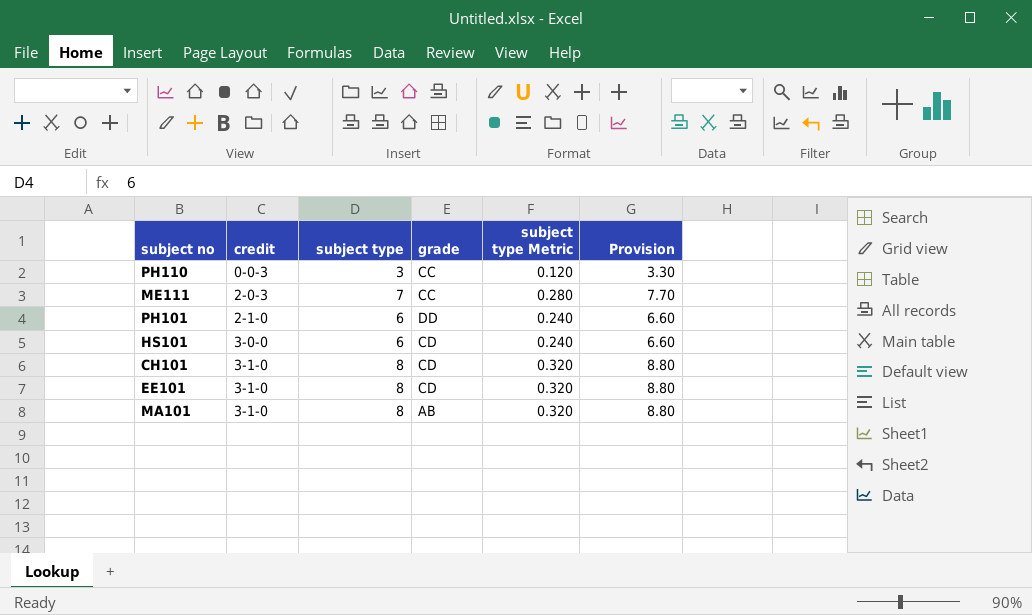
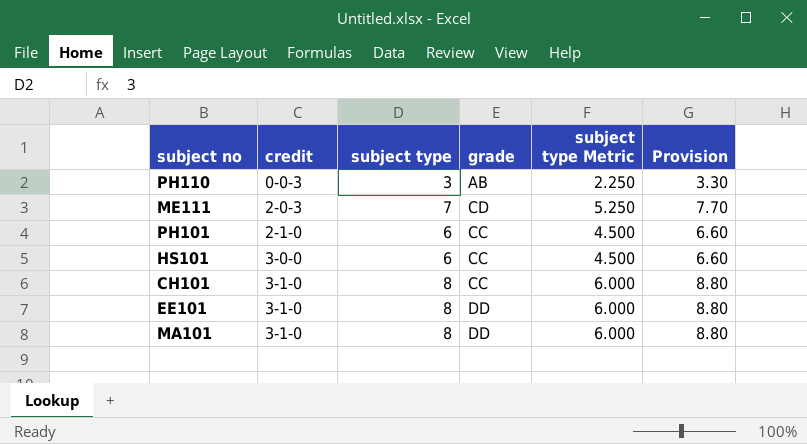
column subject type Metric | formula: [subject type] * 0.04 -> [subject type] * 0.75
PH110 | grade: CC -> AB
ME111 | grade: CC -> CD
PH101 | grade: DD -> CC
HS101 | grade: CD -> CC
CH101 | grade: CD -> CC
EE101 | grade: CD -> DD
MA101 | grade: AB -> DD

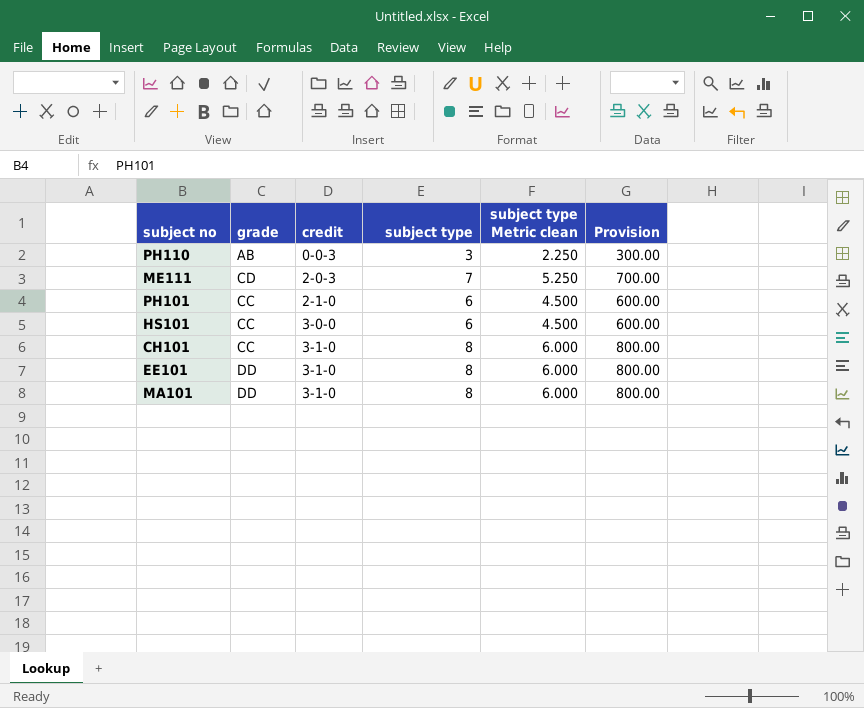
column grade | position: 4 -> 2
column name: subject type Metric -> subject type Metric clean
column Provision | formula: [subject type] * 1.1 -> [subject type] * 100

